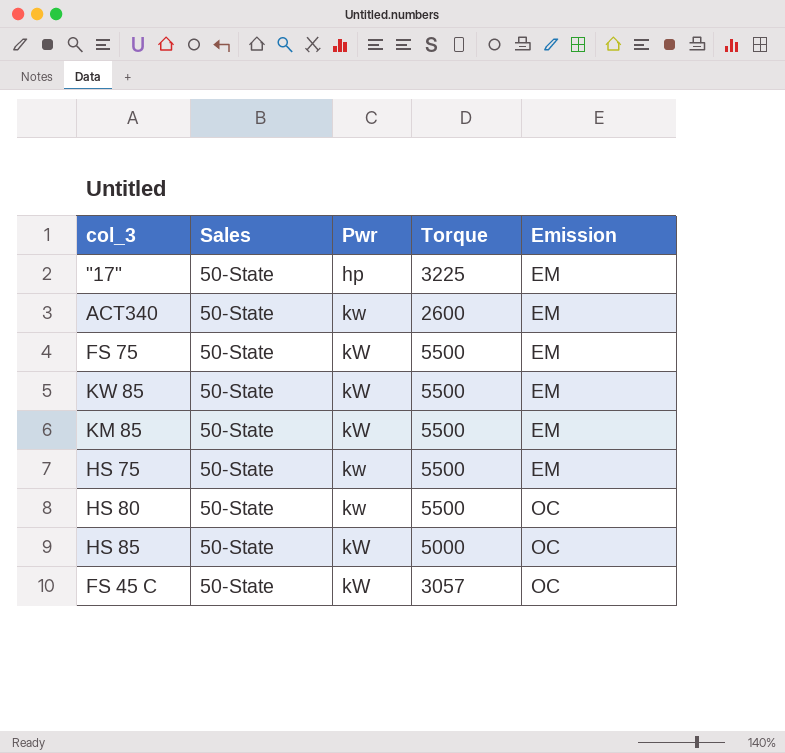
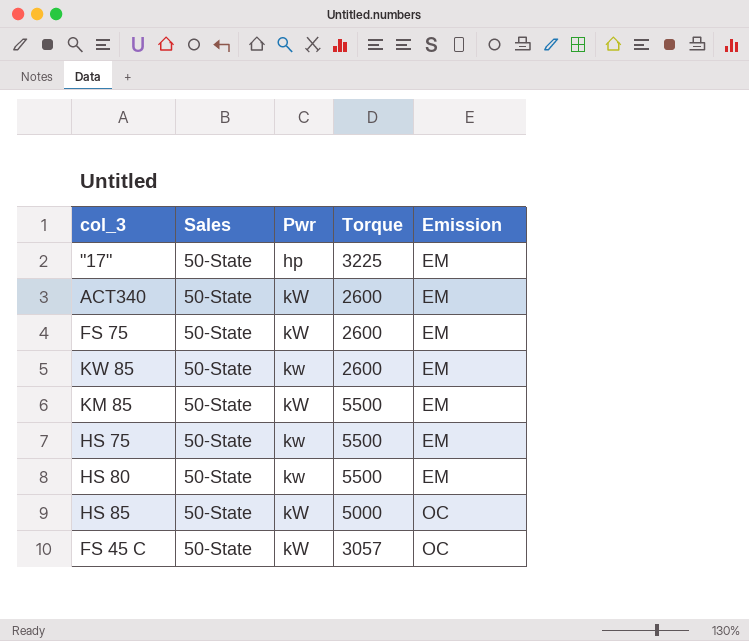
ACT340 | Pwr: kw -> kW
FS 75 | Torque: 5500 -> 2600
KW 85 | Pwr: kW -> kw
KW 85 | Torque: 5500 -> 2600
HS 80 | Emission: OC -> EM

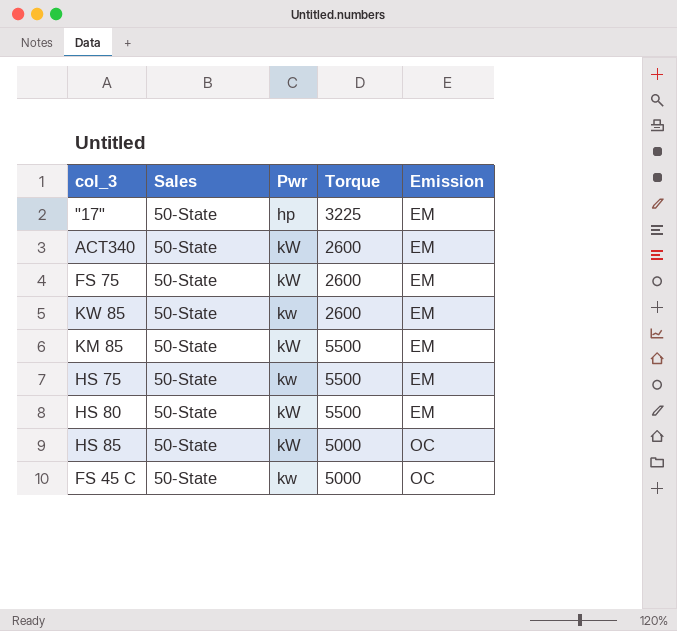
HS 80 | Pwr: kw -> kW
FS 45 C | Pwr: kW -> kw
FS 45 C | Torque: 3057 -> 5000

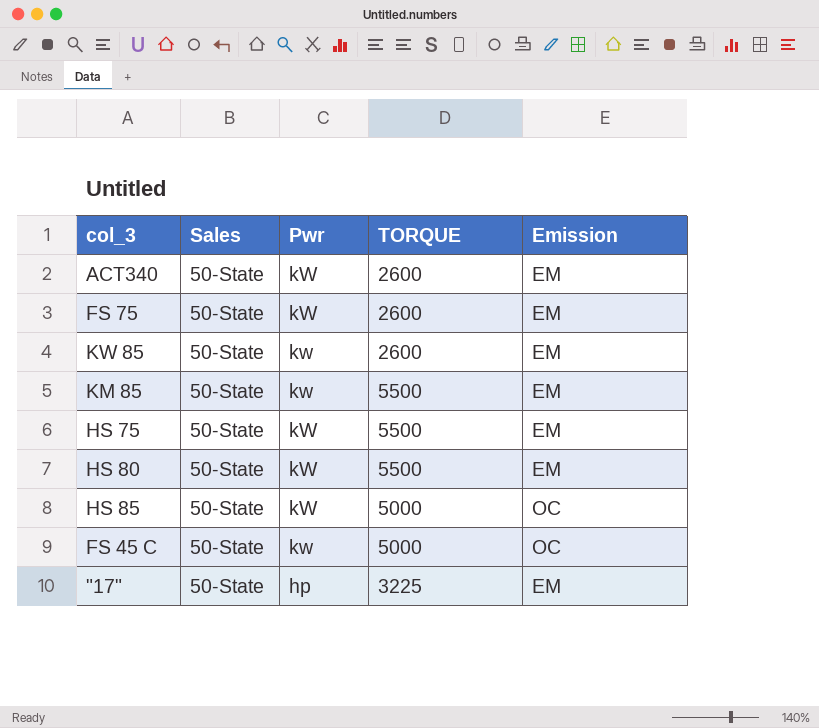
row order: Pwr ascending -> Pwr descending
column name: Torque -> TORQUE
KM 85 | Pwr: kW -> kw
HS 75 | Pwr: kw -> kW

